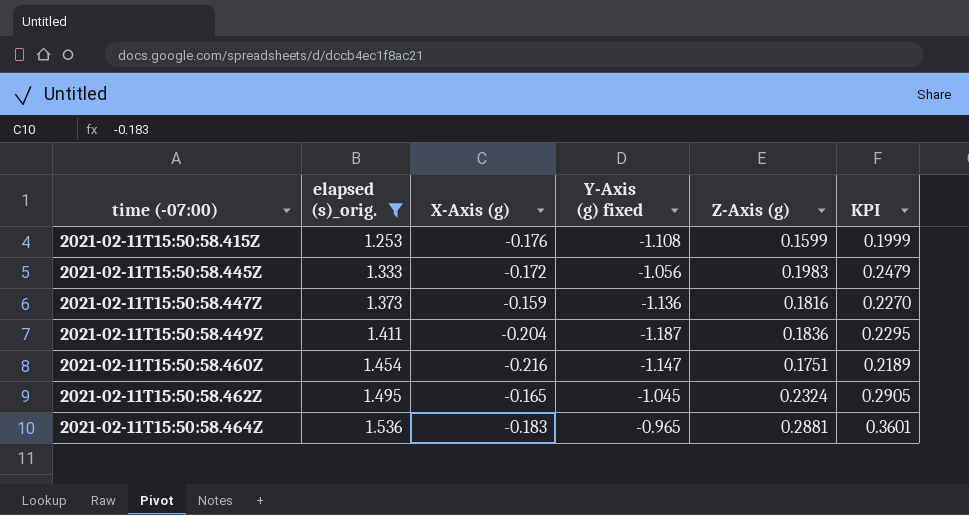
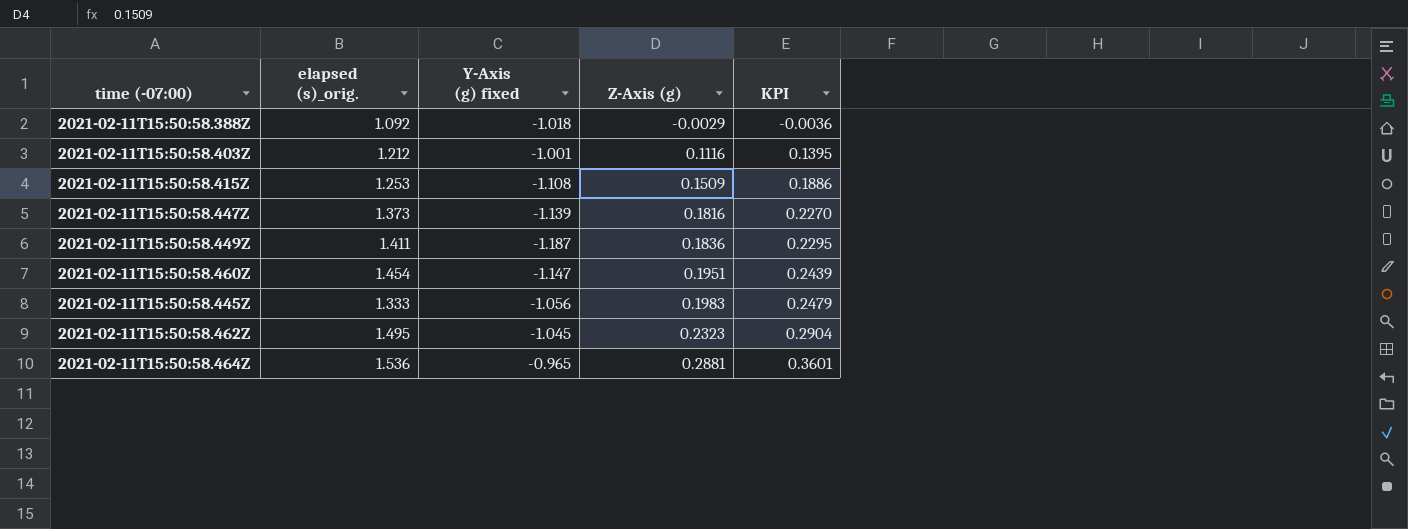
filter: elapsed (s)_orig. >= 1.253 -> none
row order: time (-07:00) ascending -> Z-Axis (g) ascending
column X-Axis (g) | position: 3 -> none
2021-02-11T15:50:58.415Z | Z-Axis (g): 0.1599 -> 0.1509
2021-02-11T15:50:58.415Z | KPI: 0.1999 -> 0.1886
2021-02-11T15:50:58.447Z | Y-Axis (g) fixed: -1.136 -> -1.139
2021-02-11T15:50:58.460Z | Z-Axis (g): 0.1751 -> 0.1951
2021-02-11T15:50:58.460Z | KPI: 0.2189 -> 0.2439
2021-02-11T15:50:58.462Z | Z-Axis (g): 0.2324 -> 0.2323
2021-02-11T15:50:58.462Z | KPI: 0.2905 -> 0.2904

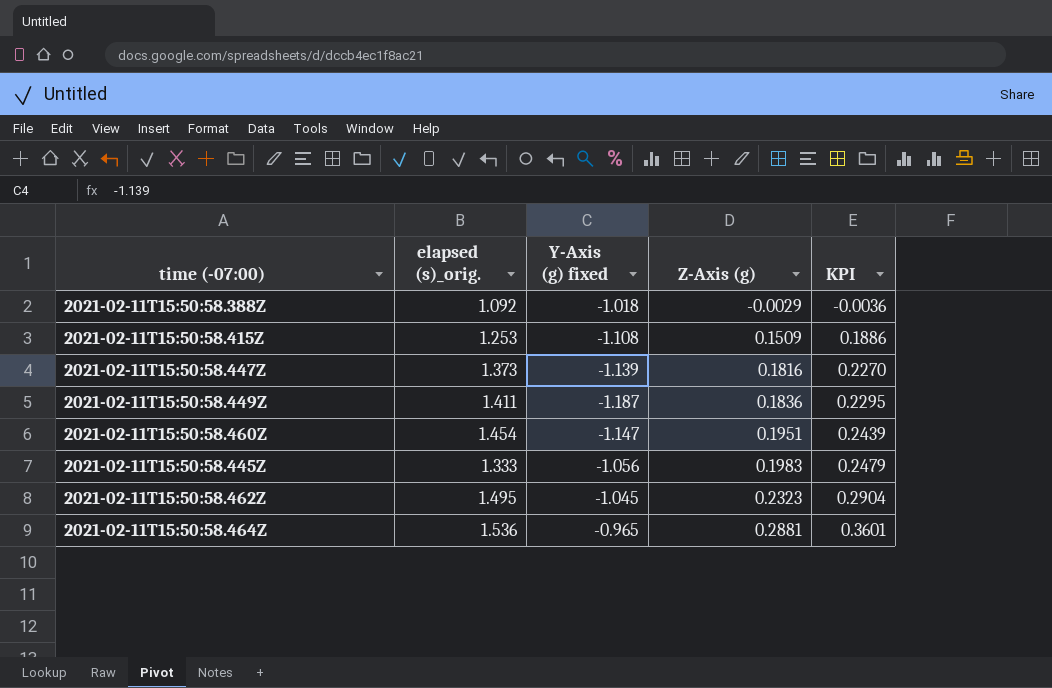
row 2021-02-11T15:50:58.403Z: 1.212 | -1.001 | 0.1116 | 0.1395 -> none

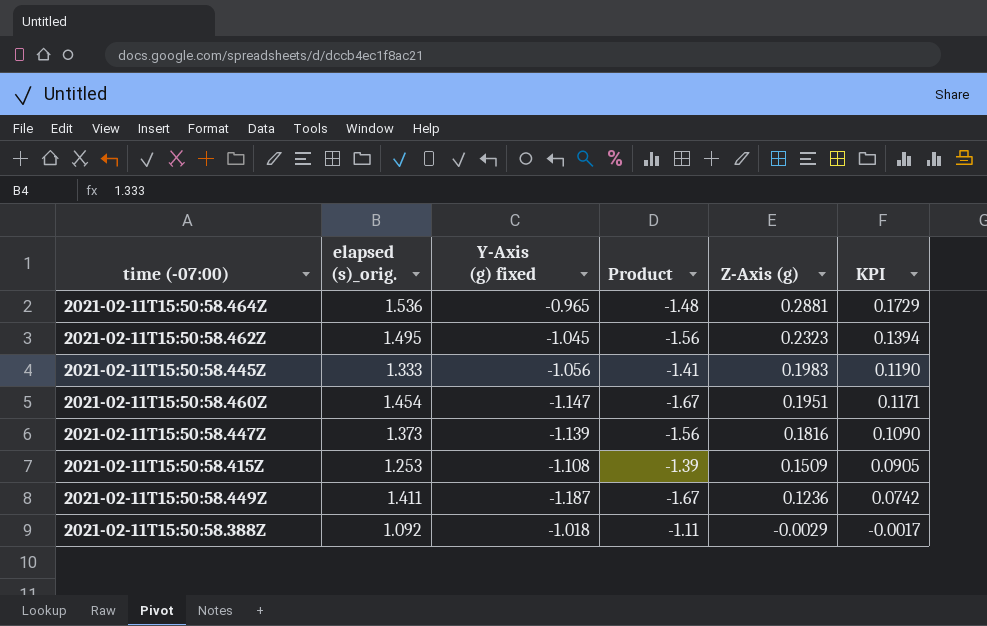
row order: Z-Axis (g) ascending -> Z-Axis (g) descending
column Product | formula: none -> [elapsed (s)_orig.] * [Y-Axis (g) fixed]
column KPI | formula: [Z-Axis (g)] * 1.25 -> [Z-Axis (g)] * 0.6
2021-02-11T15:50:58.449Z | Z-Axis (g): 0.1836 -> 0.1236

